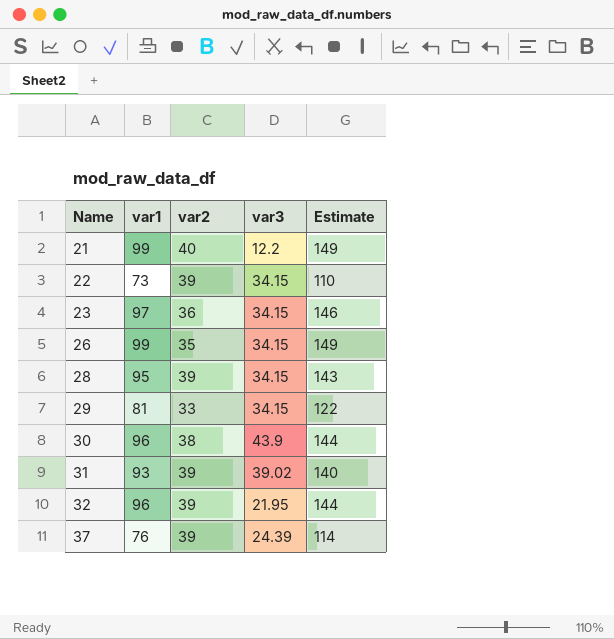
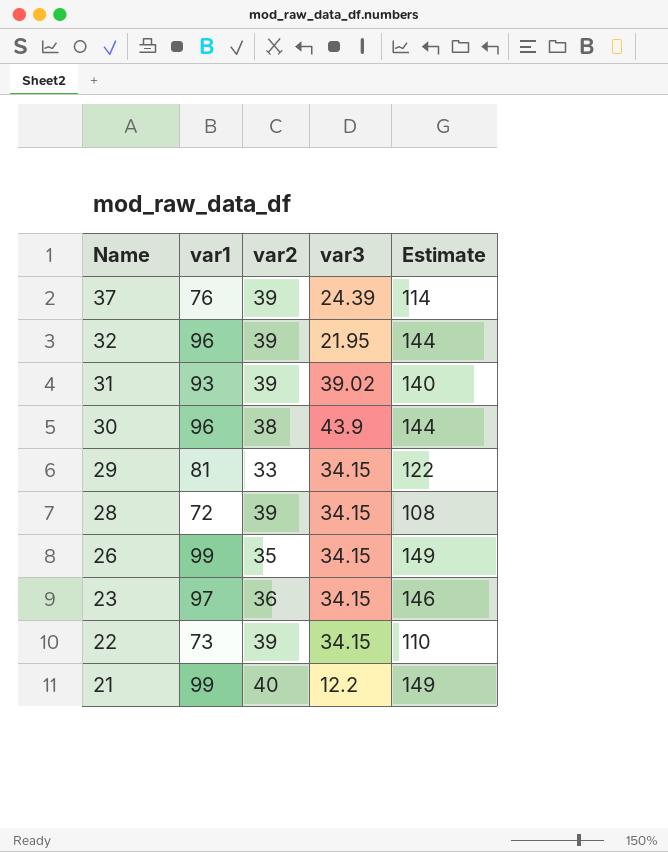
row order: Name ascending -> Name descending
28 | var1: 95 -> 72
28 | Estimate: 143 -> 108

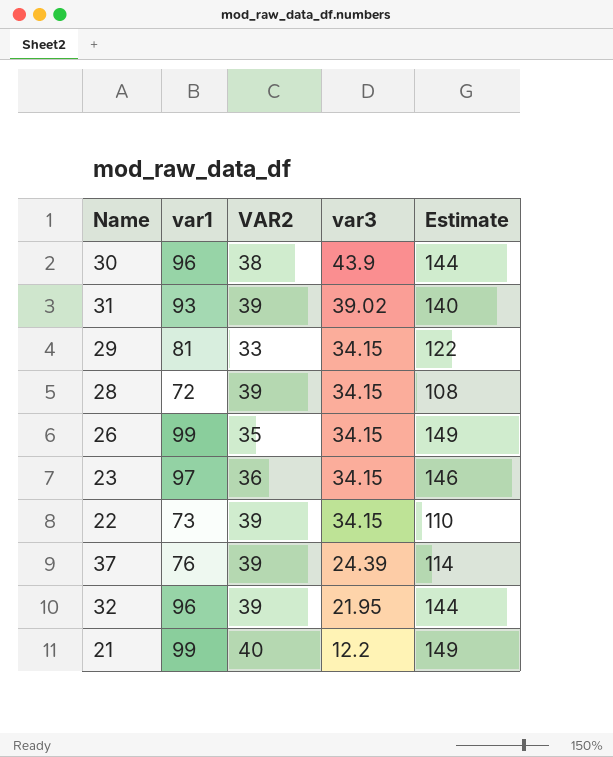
row order: Name descending -> var3 descending
column name: var2 -> VAR2

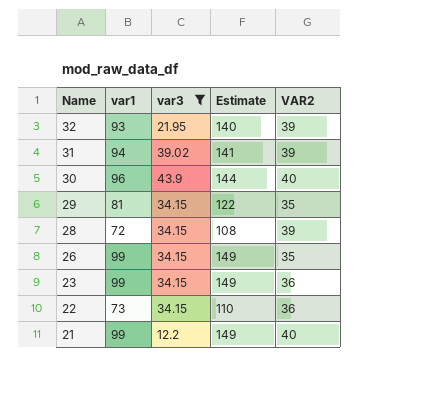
filter: none -> var3 != 24.39
row order: var3 descending -> Name descending
column VAR2 | position: 3 -> 5
32 | var1: 96 -> 93
32 | Estimate: 144 -> 140
31 | var1: 93 -> 94
31 | Estimate: 140 -> 141
30 | VAR2: 38 -> 40
29 | VAR2: 33 -> 35
23 | var1: 97 -> 99
23 | Estimate: 146 -> 149
22 | VAR2: 39 -> 36

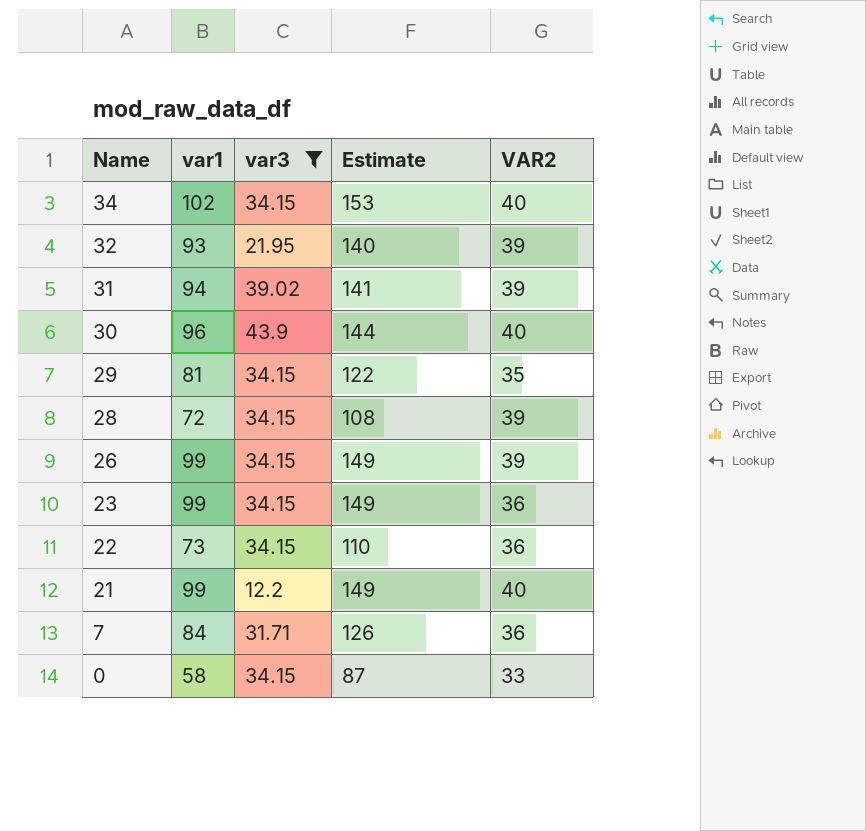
row 34: none -> 102 | 34.15 | 153 | 40
26 | VAR2: 35 -> 39
row 7: none -> 84 | 31.71 | 126 | 36
row 0: none -> 58 | 34.15 | 87 | 33

